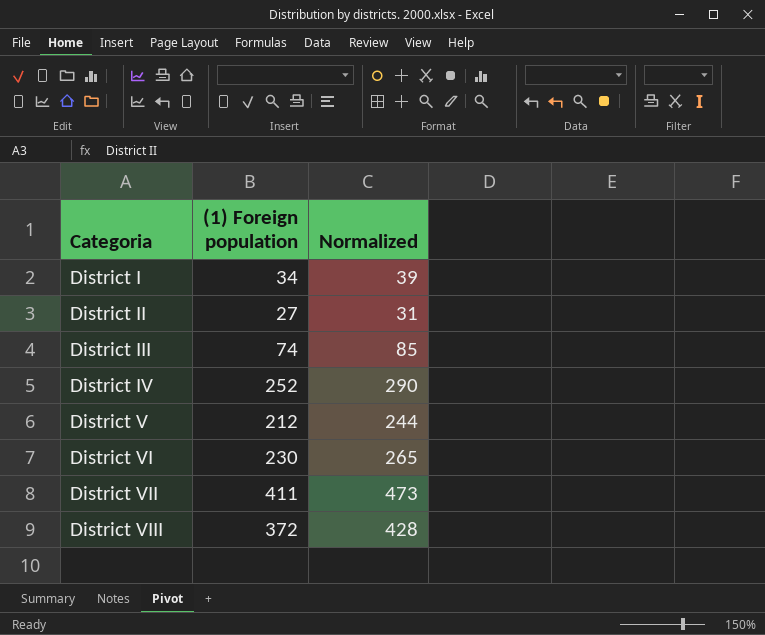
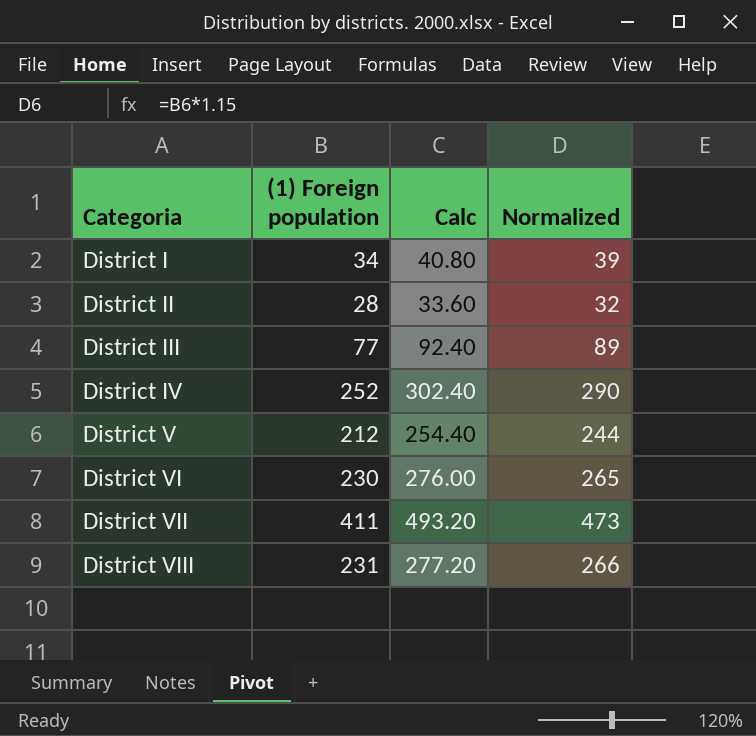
column Calc | formula: none -> [(1) Foreign population] * 1.2
District II | (1) Foreign population: 27 -> 28
District II | Normalized: 31 -> 32
District III | (1) Foreign population: 74 -> 77
District III | Normalized: 85 -> 89
District VIII | (1) Foreign population: 372 -> 231
District VIII | Normalized: 428 -> 266

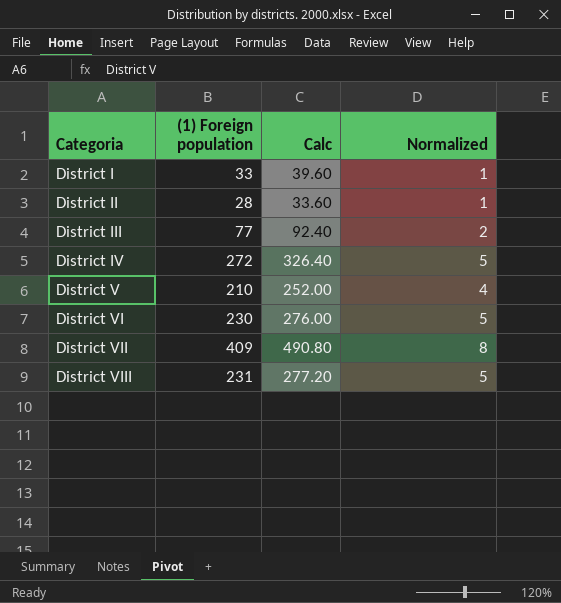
column Normalized | formula: [(1) Foreign population] * 1.15 -> [(1) Foreign population] * 0.02
District I | (1) Foreign population: 34 -> 33
District I | Calc: 40.80 -> 39.60
District IV | (1) Foreign population: 252 -> 272
District IV | Calc: 302.40 -> 326.40
District V | (1) Foreign population: 212 -> 210
District V | Calc: 254.40 -> 252.00
District VII | (1) Foreign population: 411 -> 409
District VII | Calc: 493.20 -> 490.80

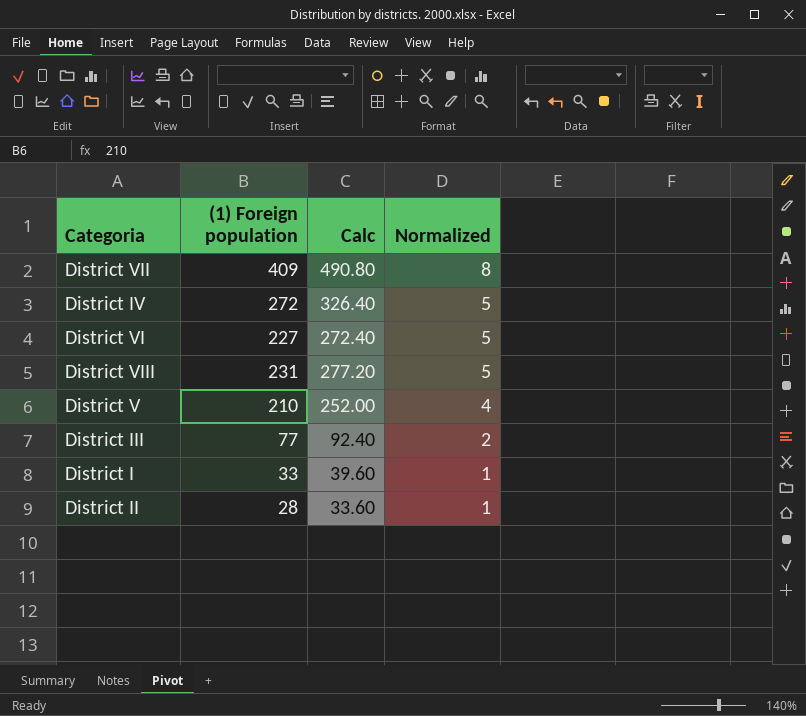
row order: Categoria ascending -> Normalized descending
District VI | (1) Foreign population: 230 -> 227
District VI | Calc: 276.00 -> 272.40

